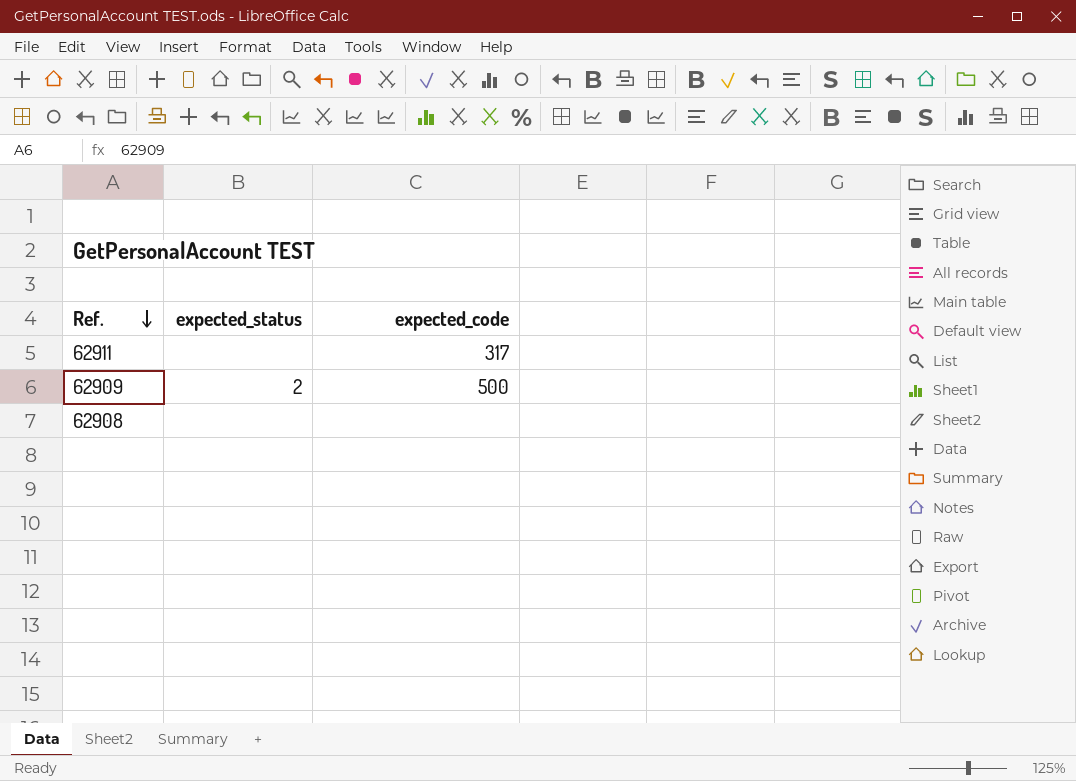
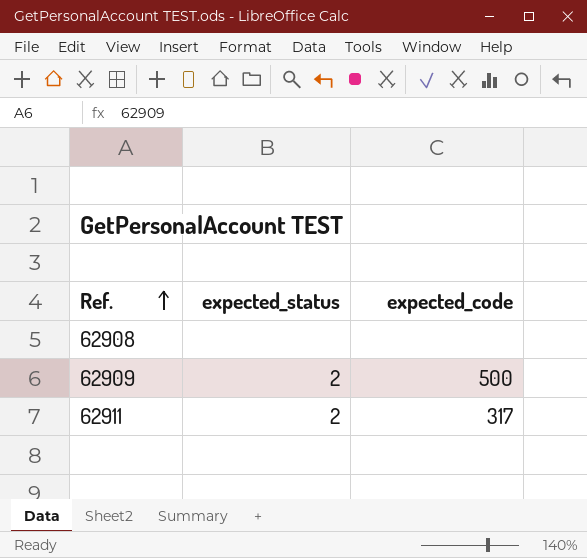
row order: Ref. descending -> Ref. ascending
62911 | expected_status: none -> 2

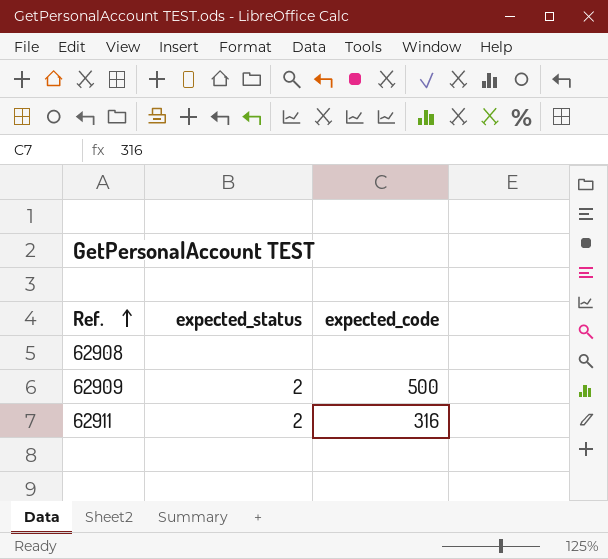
62911 | expected_code: 317 -> 316

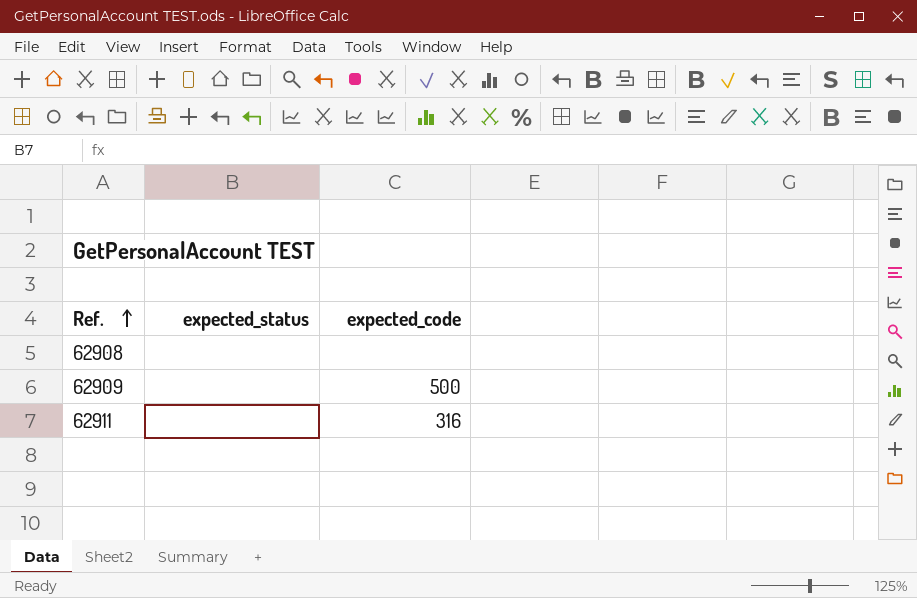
62909 | expected_status: 2 -> none
62911 | expected_status: 2 -> none

